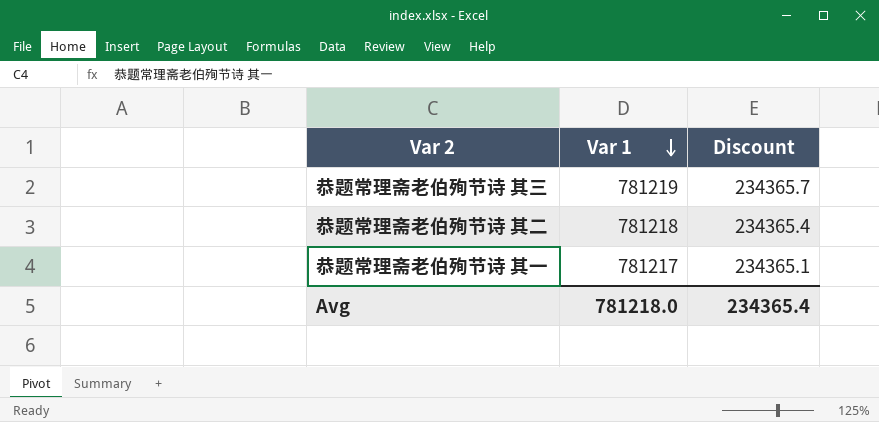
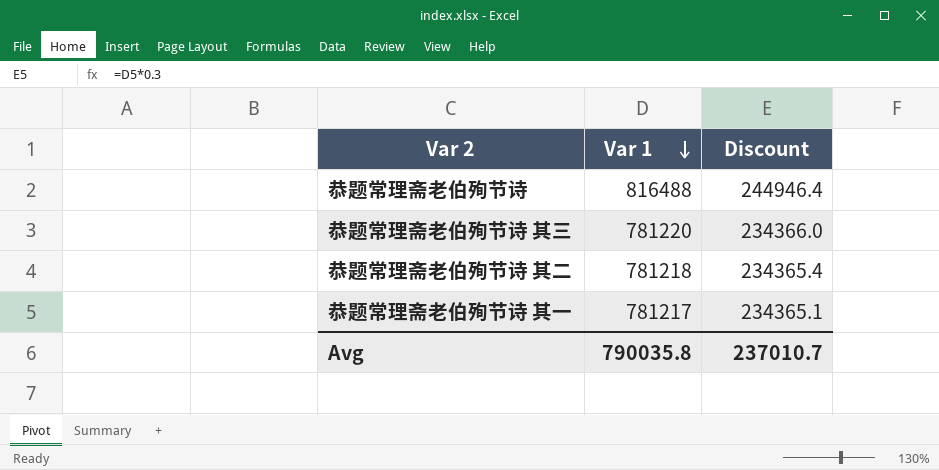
row 恭题常理斋老伯殉节诗: none -> 816488 | 244946.4
恭题常理斋老伯殉节诗 其三 | Var 1: 781219 -> 781220
恭题常理斋老伯殉节诗 其三 | Discount: 234365.7 -> 234366.0
Avg | Var 1: 781218.0 -> 790035.8
Avg | Discount: 234365.4 -> 237010.7

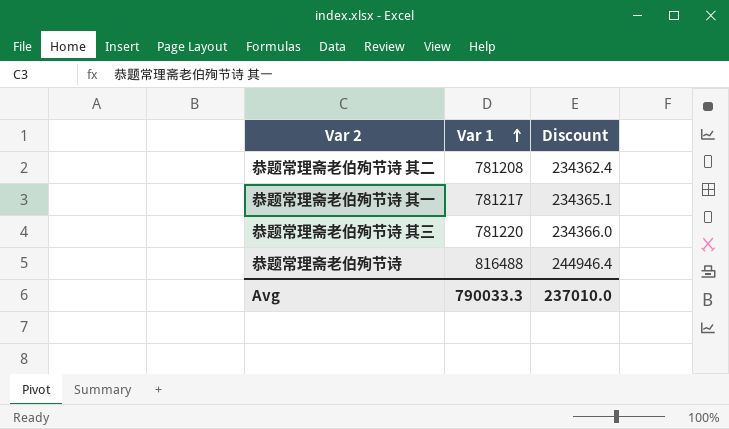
row order: Var 1 descending -> Var 1 ascending
恭题常理斋老伯殉节诗 其二 | Var 1: 781218 -> 781208
恭题常理斋老伯殉节诗 其二 | Discount: 234365.4 -> 234362.4
Avg | Var 1: 790035.8 -> 790033.3
Avg | Discount: 237010.7 -> 237010.0

